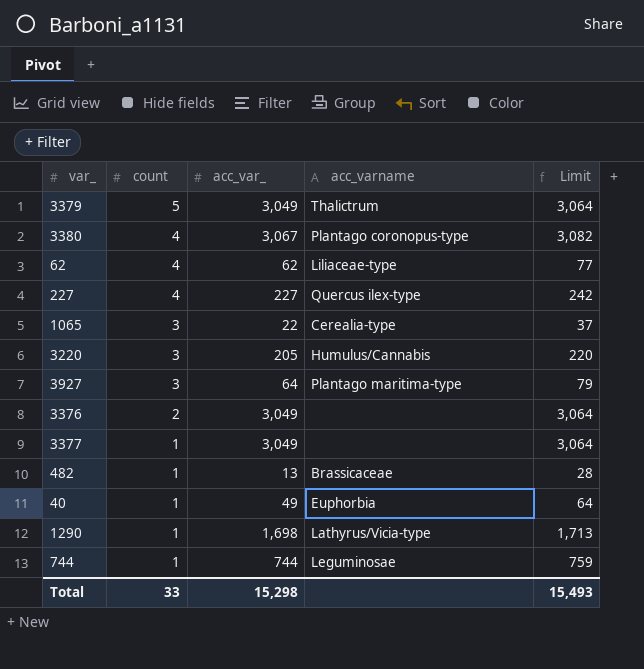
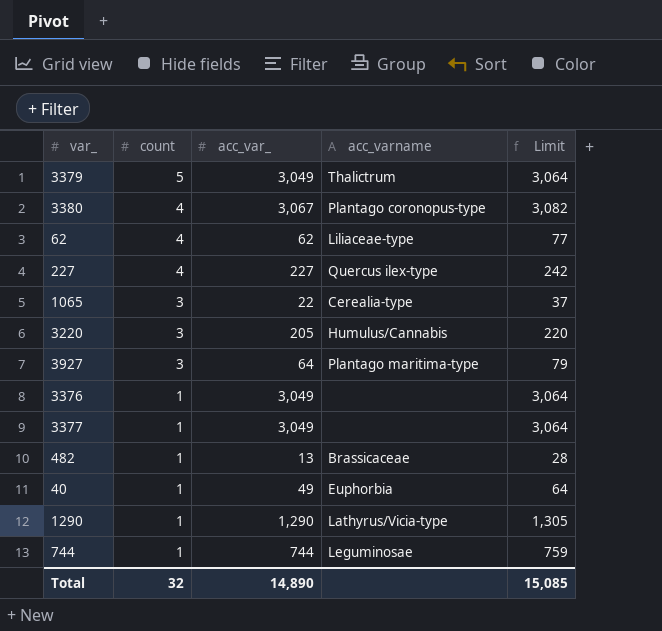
3376 | count: 2 -> 1
1290 | acc_var_: 1,698 -> 1,290
1290 | Limit: 1,713 -> 1,305
Total | count: 33 -> 32
Total | acc_var_: 15,298 -> 14,890
Total | Limit: 15,493 -> 15,085

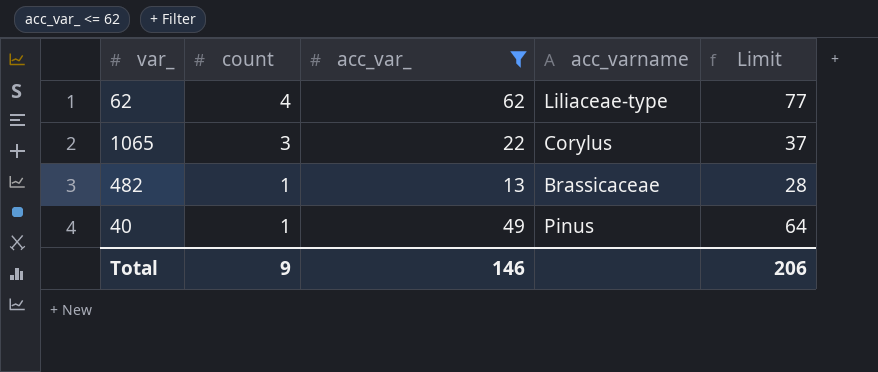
filter: none -> acc_var_ <= 62
1065 | acc_varname: Cerealia-type -> Corylus
40 | acc_varname: Euphorbia -> Pinus
Total | count: 32 -> 9
Total | acc_var_: 14,890 -> 146
Total | Limit: 15,085 -> 206

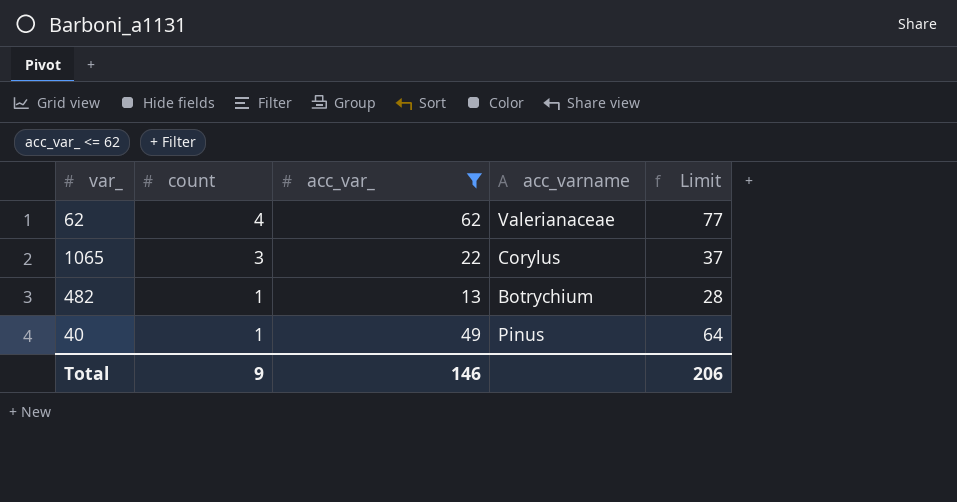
62 | acc_varname: Liliaceae-type -> Valerianaceae
482 | acc_varname: Brassicaceae -> Botrychium

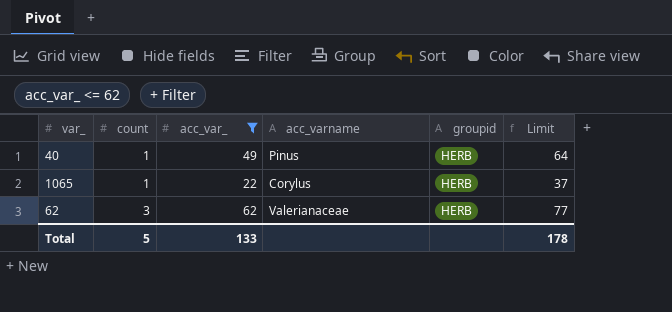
row order: count descending -> count ascending
column groupid | position: none -> 5
row 482: 1 | 13 | Botrychium | 28 -> none
1065 | count: 3 -> 1
62 | count: 4 -> 3
Total | count: 9 -> 5
Total | acc_var_: 146 -> 133
Total | Limit: 206 -> 178

